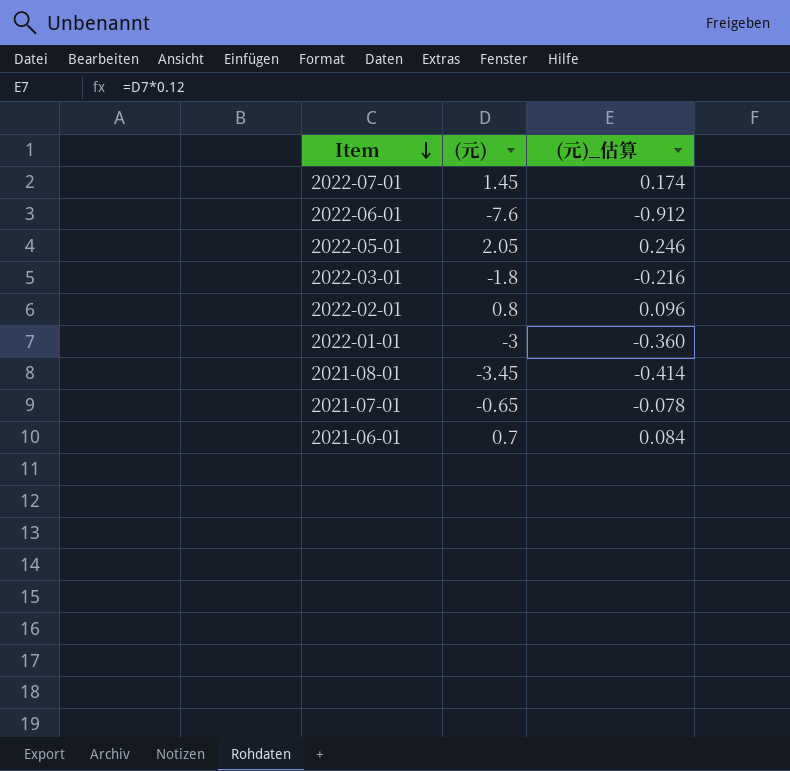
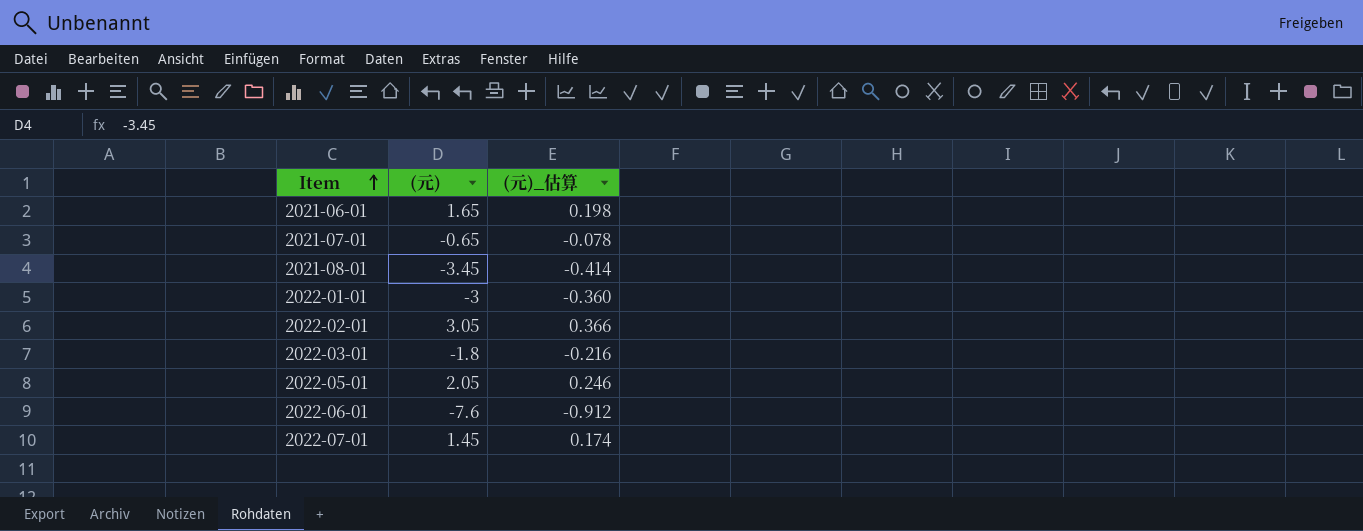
row order: Item descending -> Item ascending
2021-06-01 | (元): 0.7 -> 1.65
2021-06-01 | (元)_估算: 0.084 -> 0.198
2022-02-01 | (元): 0.8 -> 3.05
2022-02-01 | (元)_估算: 0.096 -> 0.366

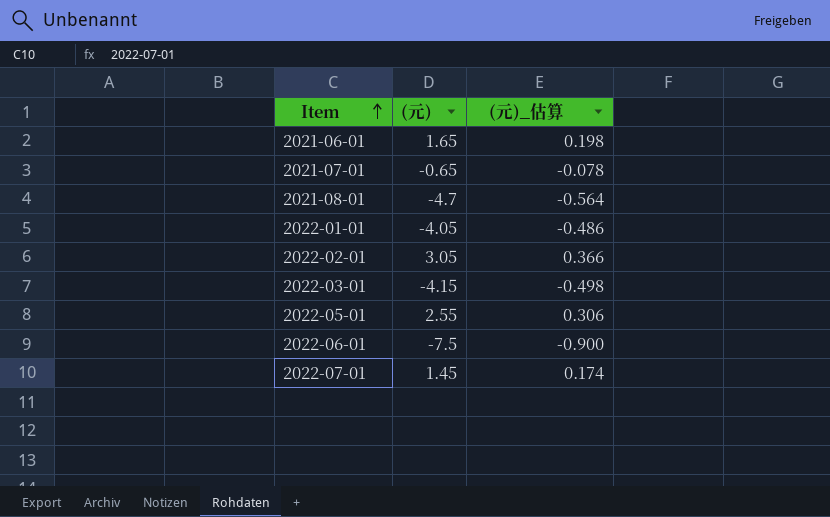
2021-08-01 | (元): -3.45 -> -4.7
2021-08-01 | (元)_估算: -0.414 -> -0.564
2022-01-01 | (元): -3 -> -4.05
2022-01-01 | (元)_估算: -0.360 -> -0.486
2022-03-01 | (元): -1.8 -> -4.15
2022-03-01 | (元)_估算: -0.216 -> -0.498
2022-05-01 | (元): 2.05 -> 2.55
2022-05-01 | (元)_估算: 0.246 -> 0.306
2022-06-01 | (元): -7.6 -> -7.5
2022-06-01 | (元)_估算: -0.912 -> -0.900

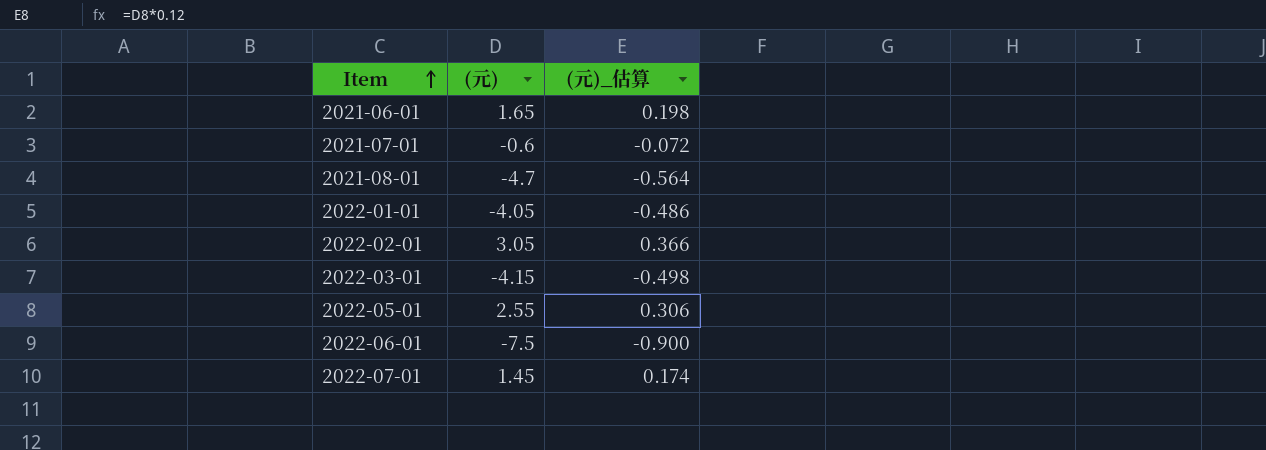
2021-07-01 | (元): -0.65 -> -0.6
2021-07-01 | (元)_估算: -0.078 -> -0.072

